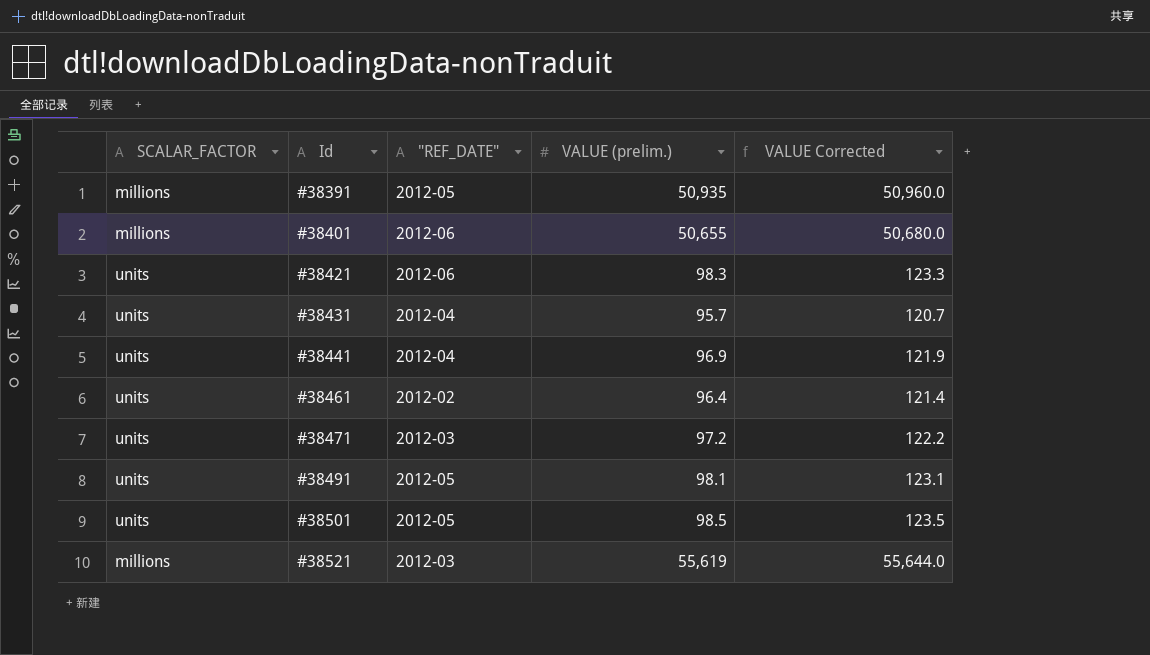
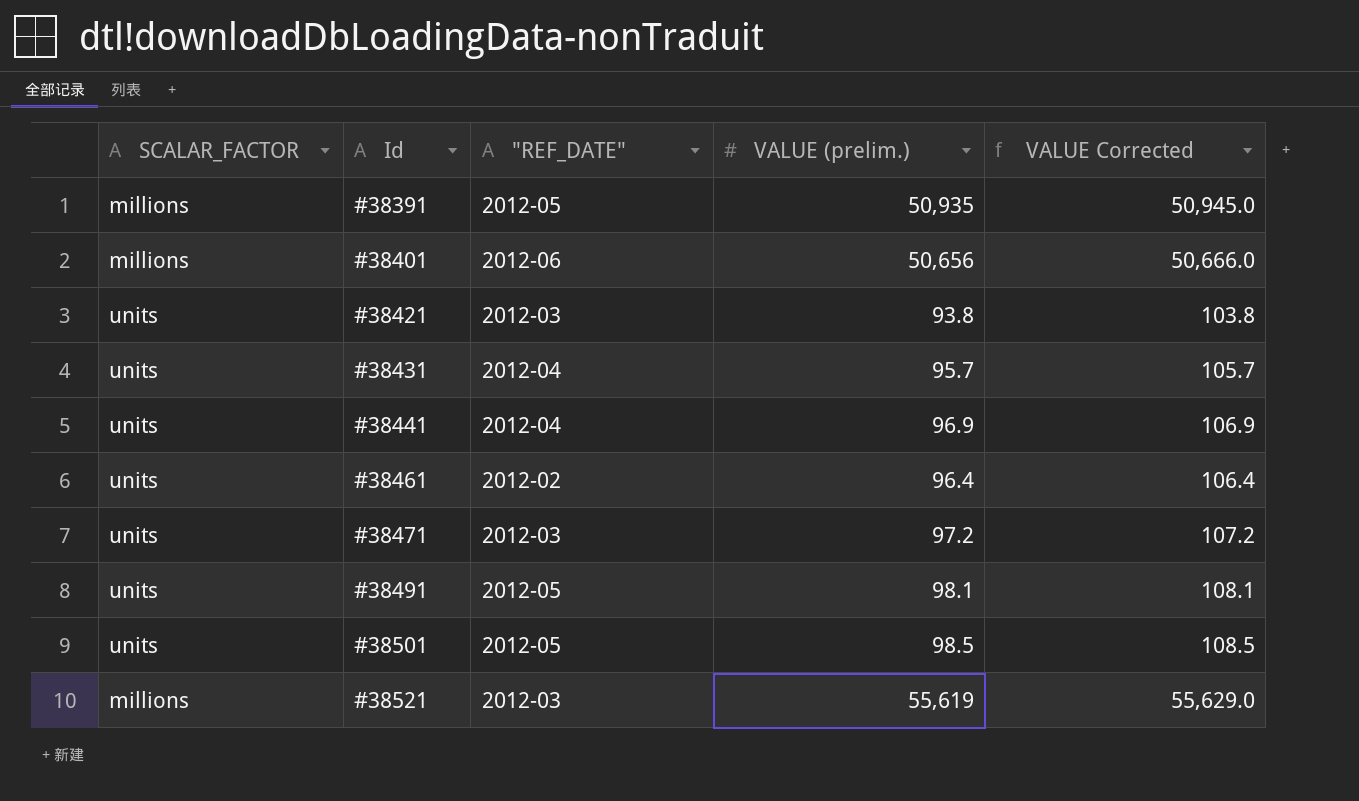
column VALUE Corrected | formula: [VALUE (prelim.)] + 25 -> [VALUE (prelim.)] + 10
#38401 | VALUE (prelim.): 50,655 -> 50,656
#38421 | "REF_DATE": 2012-06 -> 2012-03
#38421 | VALUE (prelim.): 98.3 -> 93.8

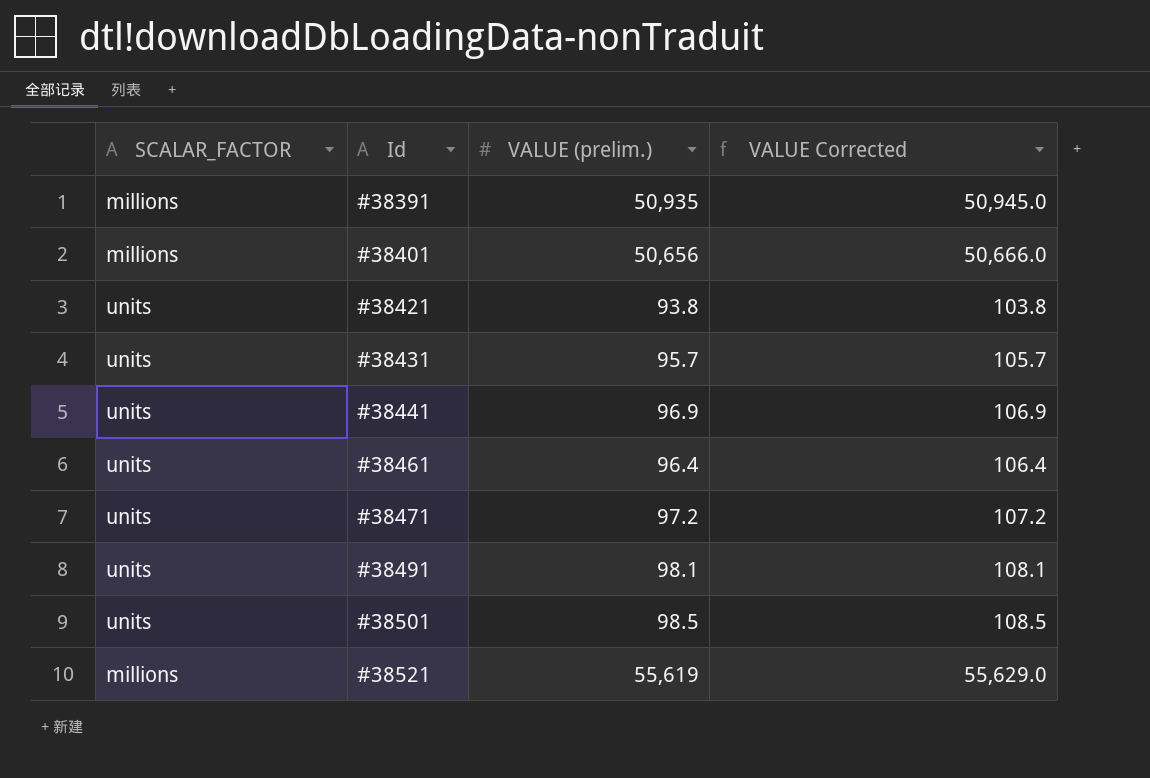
column "REF_DATE" | position: 3 -> none

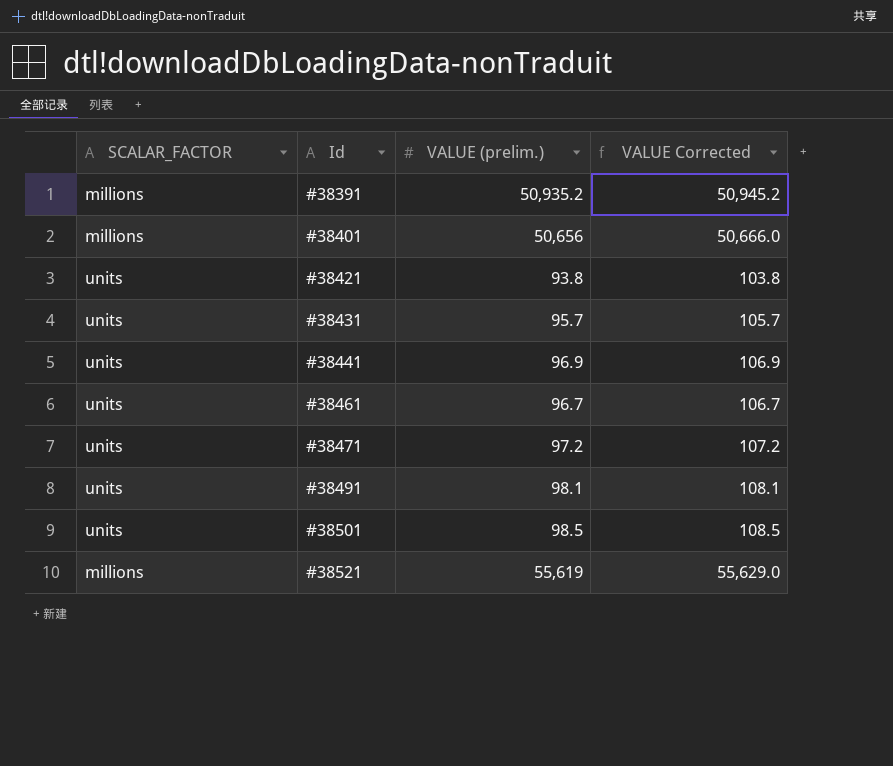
#38391 | VALUE (prelim.): 50,935 -> 50,935.2
#38391 | VALUE Corrected: 50,945.0 -> 50,945.2
#38461 | VALUE (prelim.): 96.4 -> 96.7
#38461 | VALUE Corrected: 106.4 -> 106.7

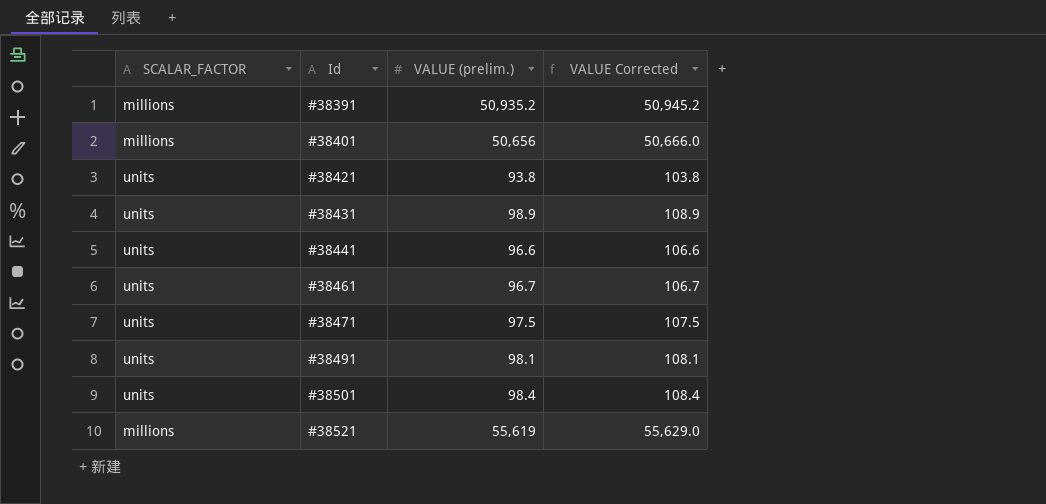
#38431 | VALUE (prelim.): 95.7 -> 98.9
#38431 | VALUE Corrected: 105.7 -> 108.9
#38441 | VALUE (prelim.): 96.9 -> 96.6
#38441 | VALUE Corrected: 106.9 -> 106.6
#38471 | VALUE (prelim.): 97.2 -> 97.5
#38471 | VALUE Corrected: 107.2 -> 107.5
#38501 | VALUE (prelim.): 98.5 -> 98.4
#38501 | VALUE Corrected: 108.5 -> 108.4

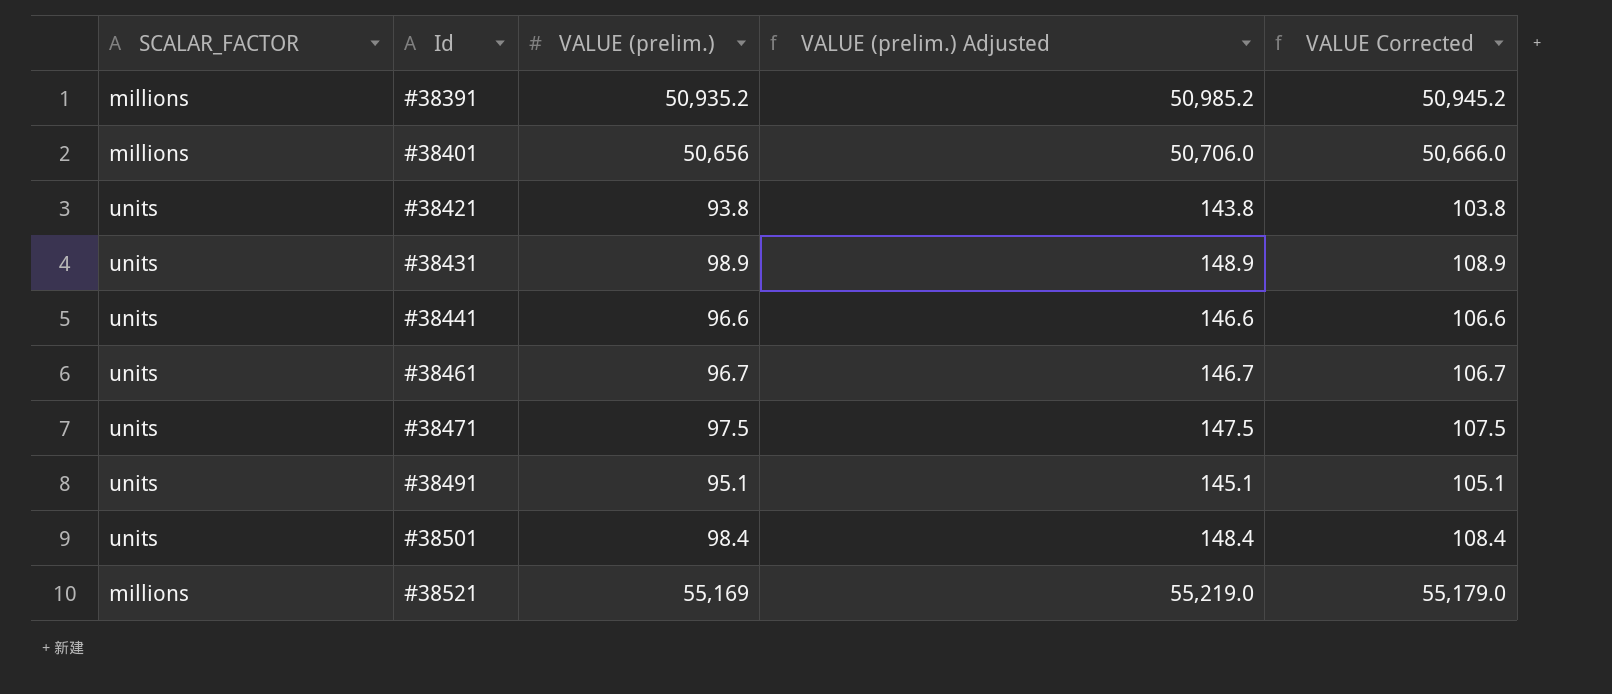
column VALUE (prelim.) Adjusted | formula: none -> [VALUE (prelim.)] + 50
#38491 | VALUE (prelim.): 98.1 -> 95.1
#38491 | VALUE Corrected: 108.1 -> 105.1
#38521 | VALUE (prelim.): 55,619 -> 55,169
#38521 | VALUE Corrected: 55,629.0 -> 55,179.0

